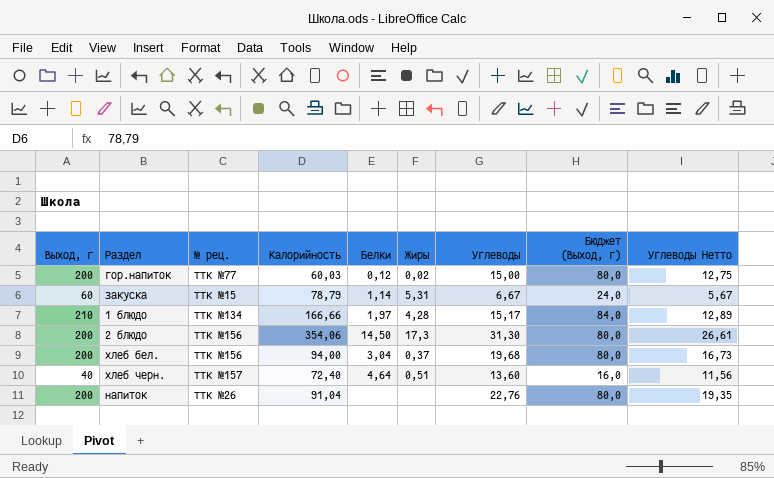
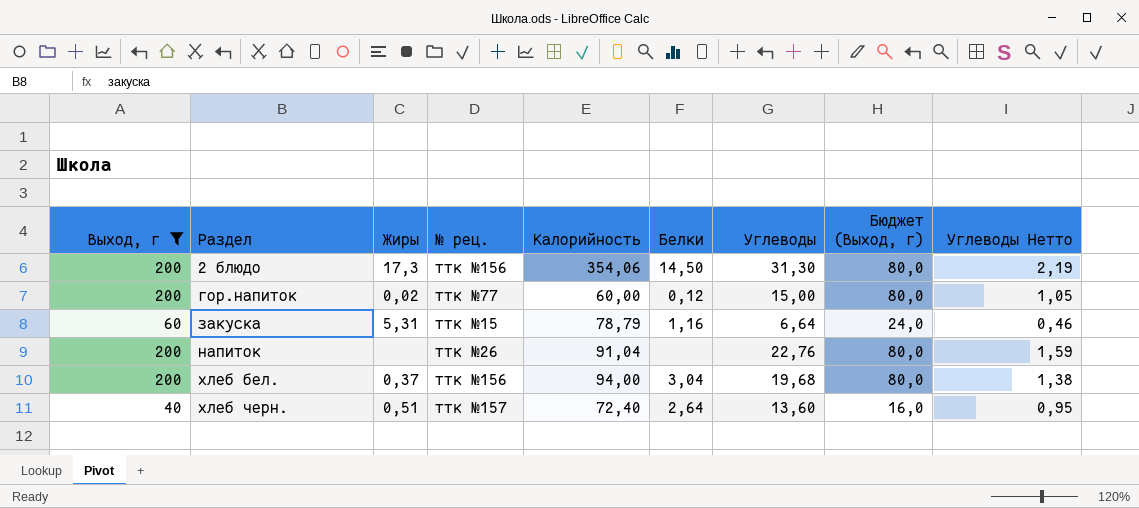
filter: none -> Выход, г != 210
row order: none -> Раздел ascending
column Жиры | position: 6 -> 3
column Углеводы Нетто | formula: [Углеводы] * 0,85 -> [Углеводы] * 0,07
гор.напиток | Калорийность: 60,03 -> 60,00
закуска | Белки: 1,14 -> 1,16
закуска | Углеводы: 6,67 -> 6,64
хлеб черн. | Белки: 4,64 -> 2,64

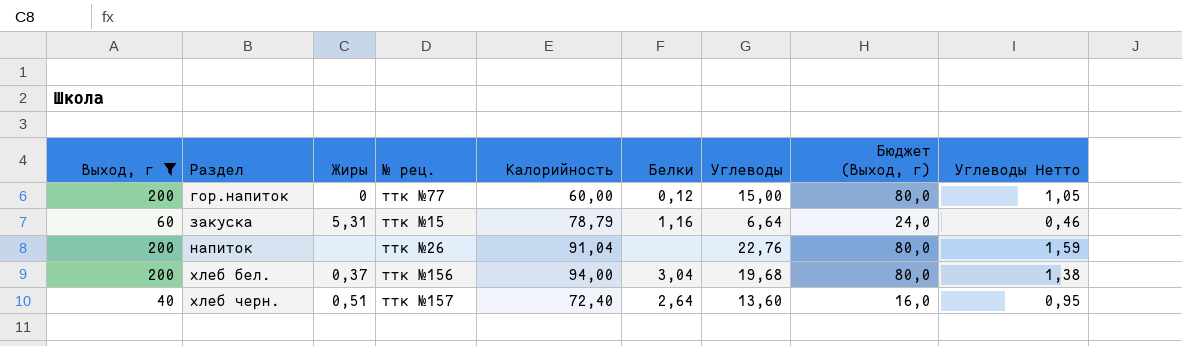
row 2 блюдо: 200 | 17,3 | ттк №156 | 354,06 | 14,50 | 31,30 | 80,0 | 2,19 -> none
гор.напиток | Жиры: 0,02 -> 0

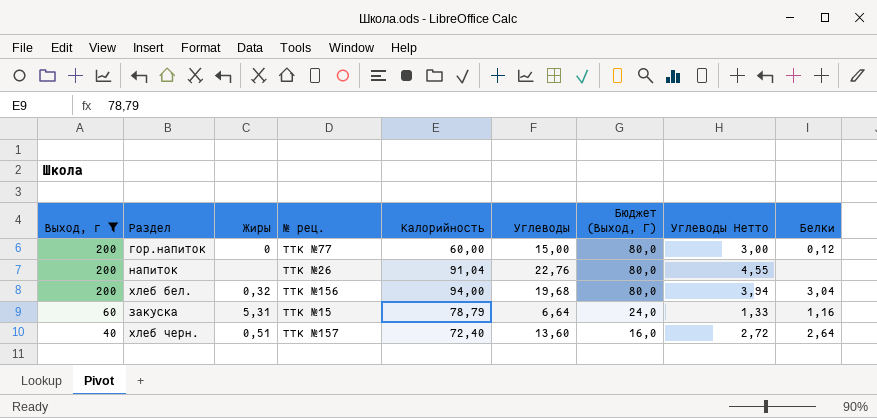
row order: Раздел ascending -> Выход, г descending
column name: Бюджет (Выход, г) -> Бюджет (Выход, Г)
column Углеводы Нетто | formula: [Углеводы] * 0,07 -> [Углеводы] * 0,2
column Белки | position: 6 -> 9
хлеб бел. | Жиры: 0,37 -> 0,32

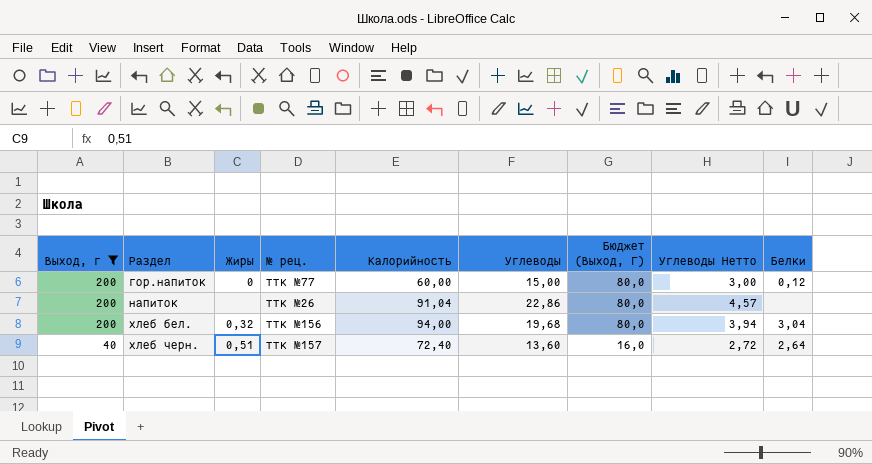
row закуска: 60 | 5,31 | ттк №15 | 78,79 | 6,64 | 24,0 | 1,33 | 1,16 -> none
напиток | Углеводы: 22,76 -> 22,86
напиток | Углеводы Нетто: 4,55 -> 4,57

